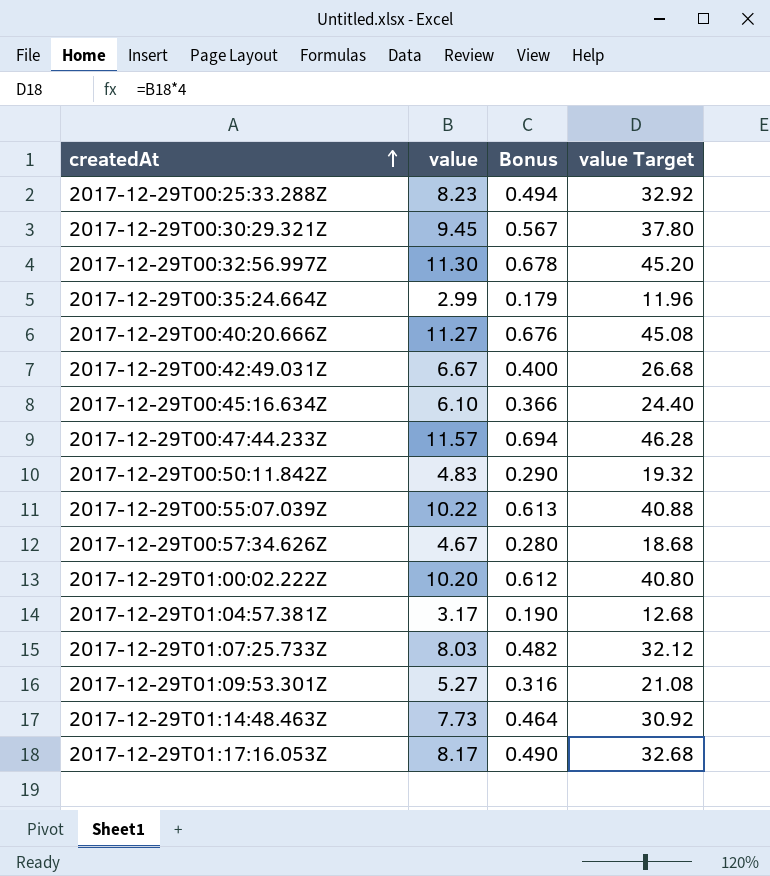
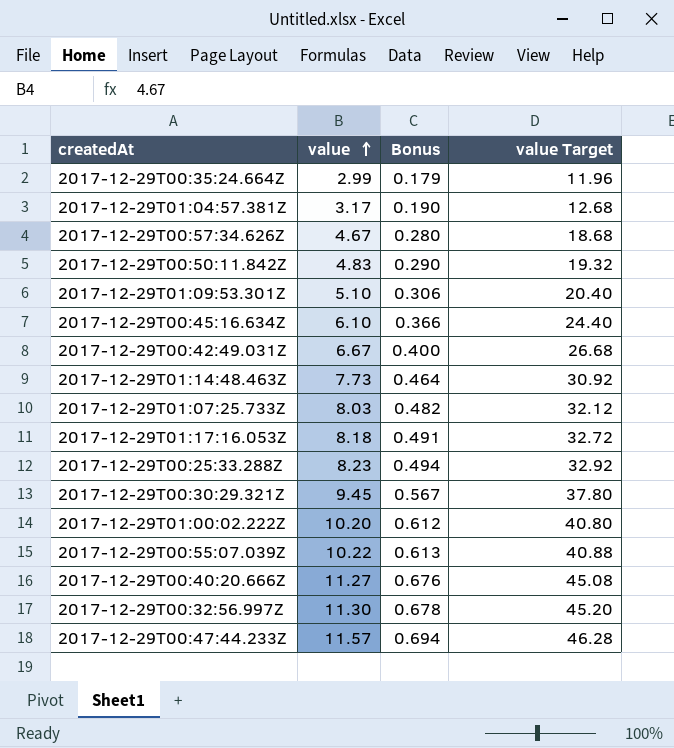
row order: createdAt ascending -> value ascending
2017-12-29T01:09:53.301Z | value: 5.27 -> 5.10
2017-12-29T01:09:53.301Z | Bonus: 0.316 -> 0.306
2017-12-29T01:09:53.301Z | value Target: 21.08 -> 20.40
2017-12-29T01:17:16.053Z | value: 8.17 -> 8.18
2017-12-29T01:17:16.053Z | Bonus: 0.490 -> 0.491
2017-12-29T01:17:16.053Z | value Target: 32.68 -> 32.72

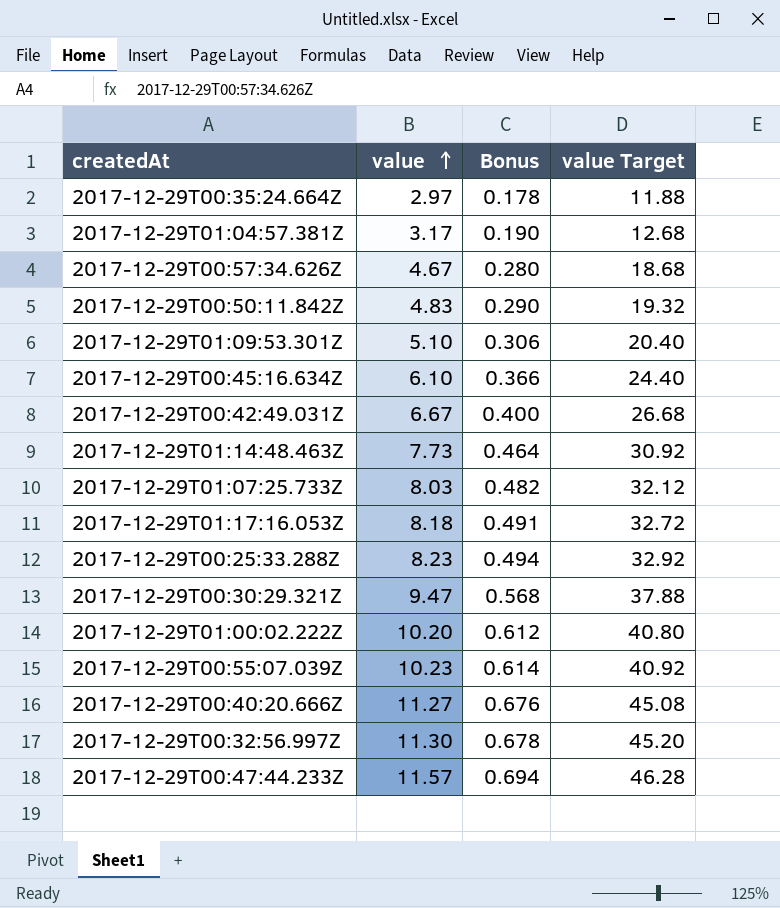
2017-12-29T00:35:24.664Z | value: 2.99 -> 2.97
2017-12-29T00:35:24.664Z | Bonus: 0.179 -> 0.178
2017-12-29T00:35:24.664Z | value Target: 11.96 -> 11.88
2017-12-29T00:30:29.321Z | value: 9.45 -> 9.47
2017-12-29T00:30:29.321Z | Bonus: 0.567 -> 0.568
2017-12-29T00:30:29.321Z | value Target: 37.80 -> 37.88
2017-12-29T00:55:07.039Z | value: 10.22 -> 10.23
2017-12-29T00:55:07.039Z | Bonus: 0.613 -> 0.614
2017-12-29T00:55:07.039Z | value Target: 40.88 -> 40.92

